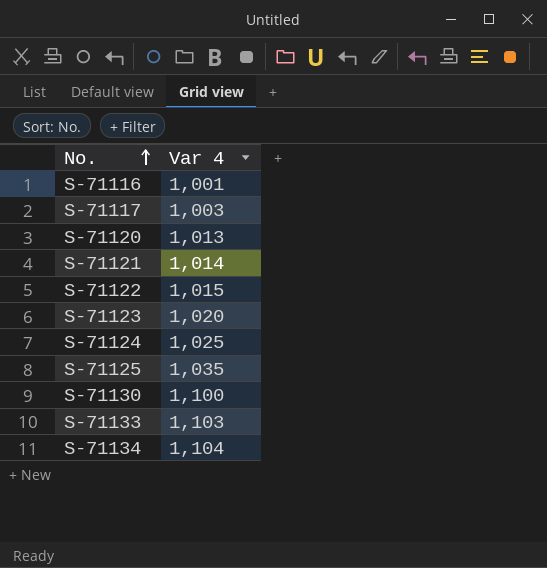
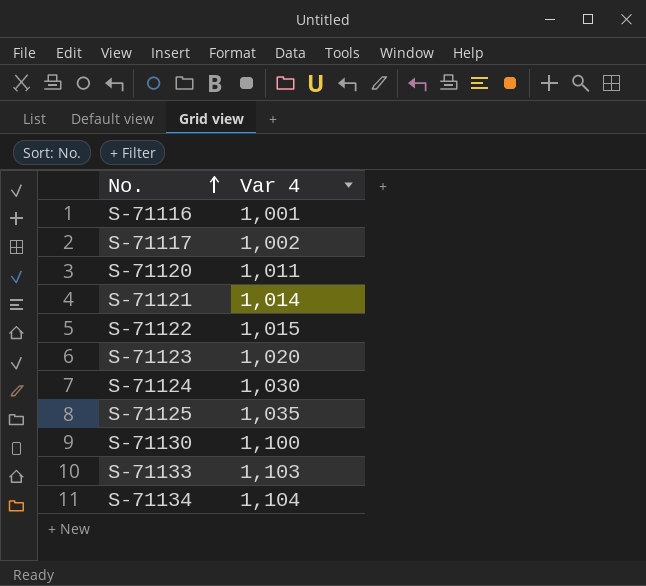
S-71117 | Var 4: 1,003 -> 1,002
S-71120 | Var 4: 1,013 -> 1,011
S-71124 | Var 4: 1,025 -> 1,030

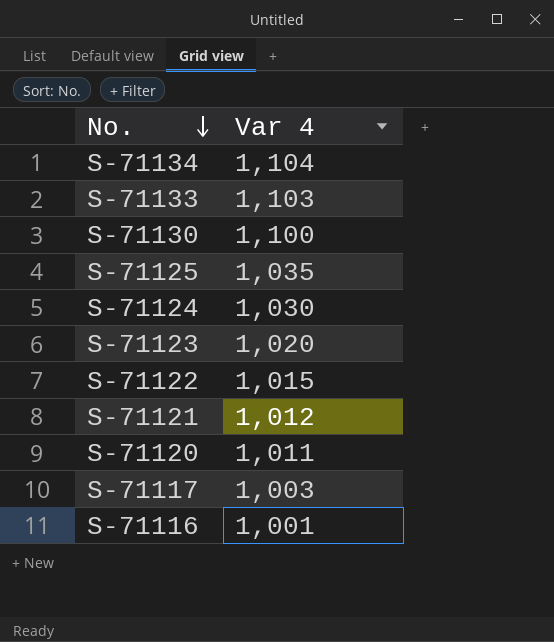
row order: No. ascending -> No. descending
S-71121 | Var 4: 1,014 -> 1,012
S-71117 | Var 4: 1,002 -> 1,003

